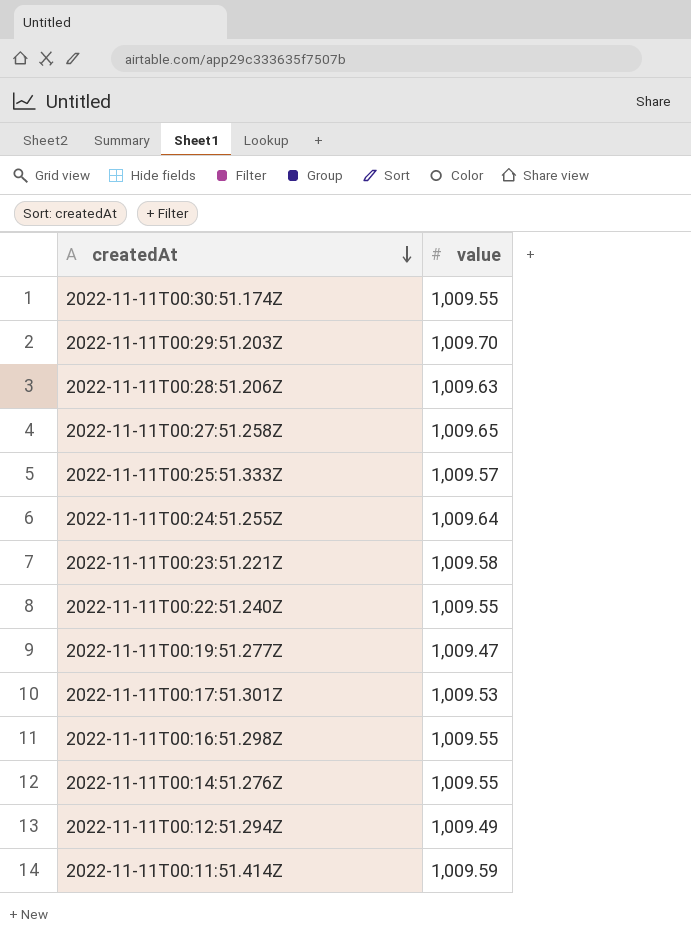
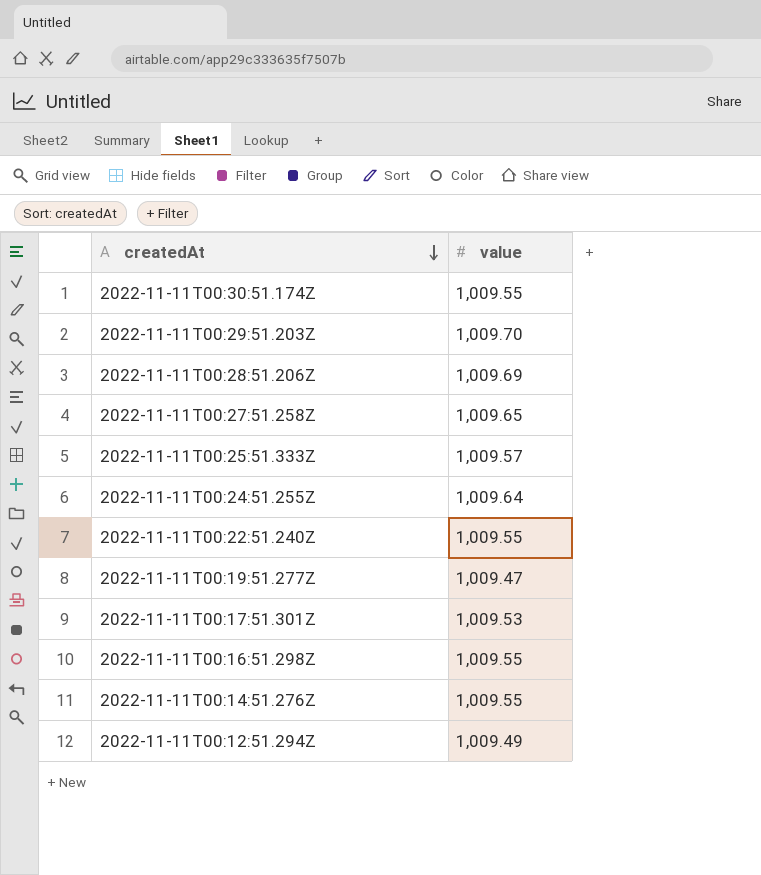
row 2022-11-11T00:23:51.221Z: 1,009.58 -> none
row 2022-11-11T00:11:51.414Z: 1,009.59 -> none
2022-11-11T00:28:51.206Z | value: 1,009.63 -> 1,009.69

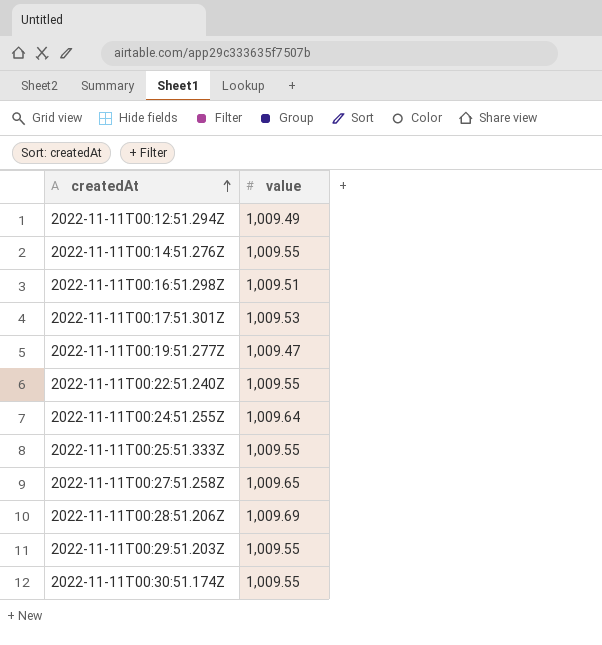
row order: createdAt descending -> createdAt ascending
2022-11-11T00:16:51.298Z | value: 1,009.55 -> 1,009.51
2022-11-11T00:25:51.333Z | value: 1,009.57 -> 1,009.55
2022-11-11T00:29:51.203Z | value: 1,009.70 -> 1,009.55

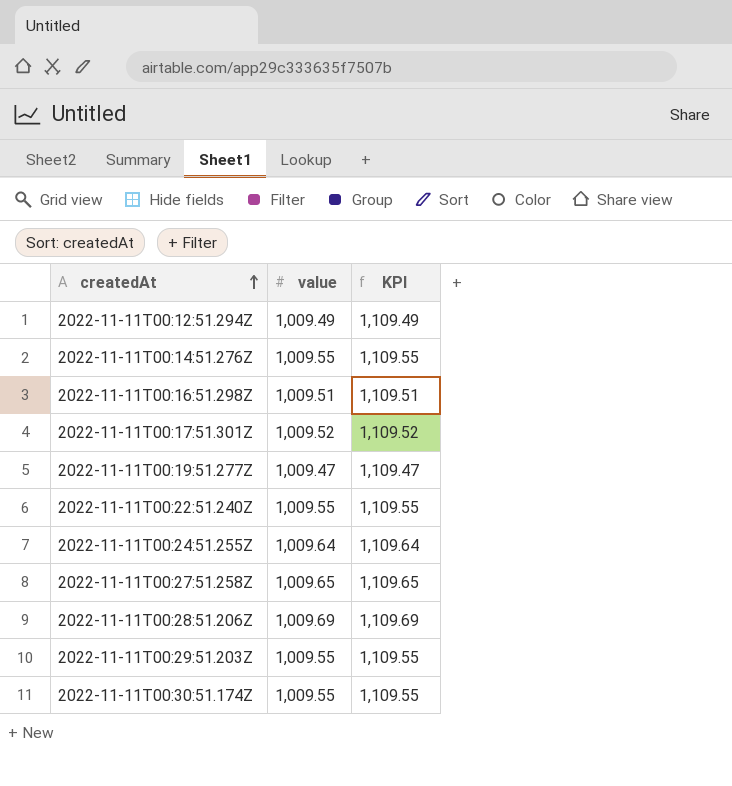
column KPI | formula: none -> [value] + 100
row 2022-11-11T00:25:51.333Z: 1,009.55 -> none
2022-11-11T00:17:51.301Z | value: 1,009.53 -> 1,009.52

